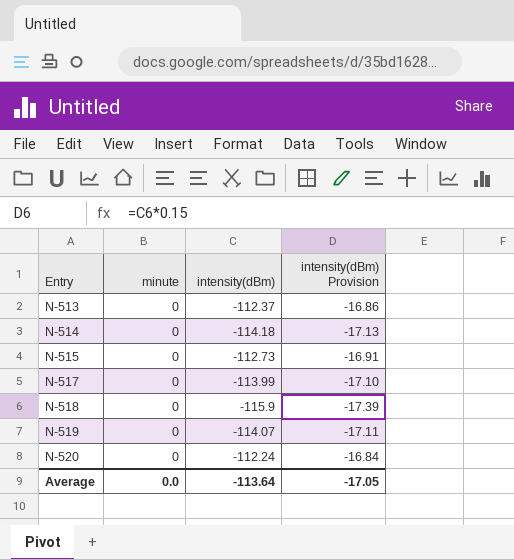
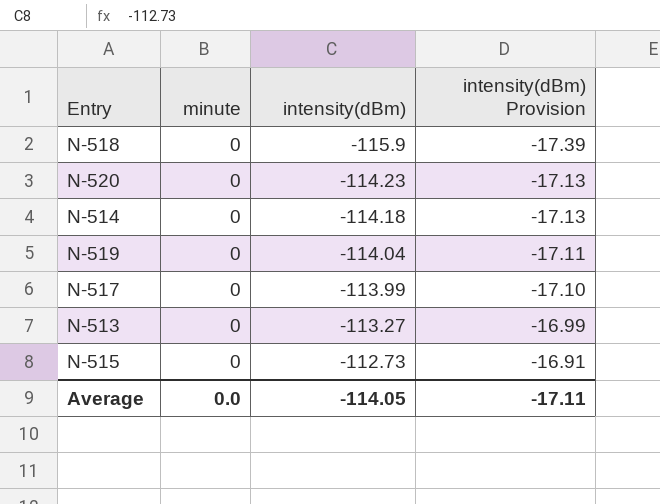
row order: Entry ascending -> intensity(dBm) ascending
N-520 | intensity(dBm): -112.24 -> -114.23
N-520 | intensity(dBm) Provision: -16.84 -> -17.13
N-519 | intensity(dBm): -114.07 -> -114.04
N-513 | intensity(dBm): -112.37 -> -113.27
N-513 | intensity(dBm) Provision: -16.86 -> -16.99
Average | intensity(dBm): -113.64 -> -114.05
Average | intensity(dBm) Provision: -17.05 -> -17.11

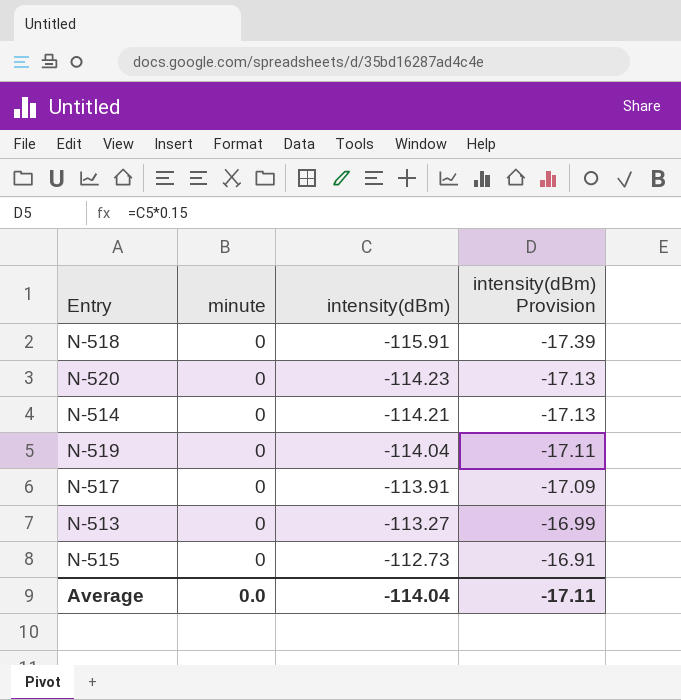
N-518 | intensity(dBm): -115.9 -> -115.91
N-514 | intensity(dBm): -114.18 -> -114.21
N-517 | intensity(dBm): -113.99 -> -113.91
N-517 | intensity(dBm) Provision: -17.10 -> -17.09
Average | intensity(dBm): -114.05 -> -114.04

